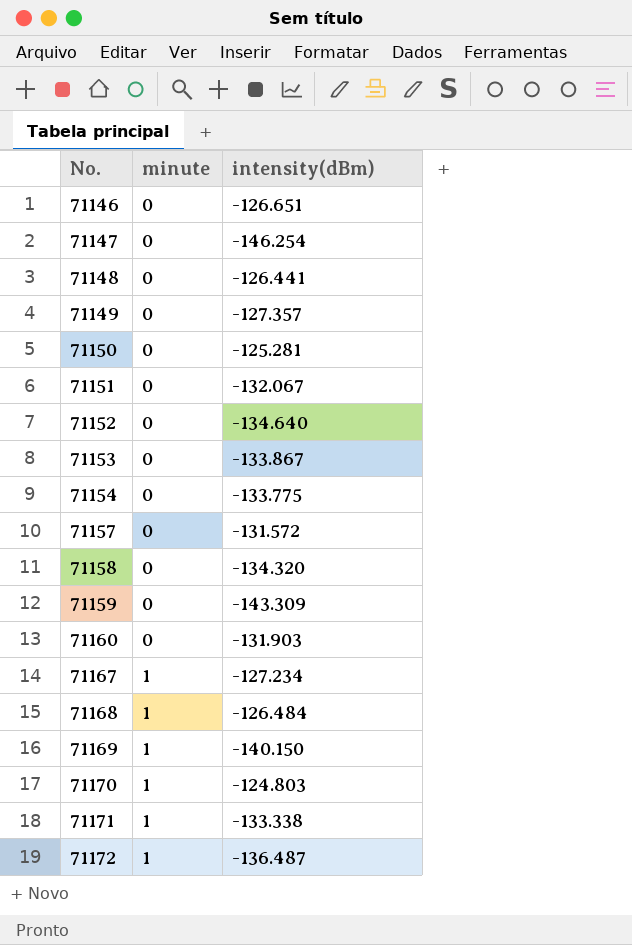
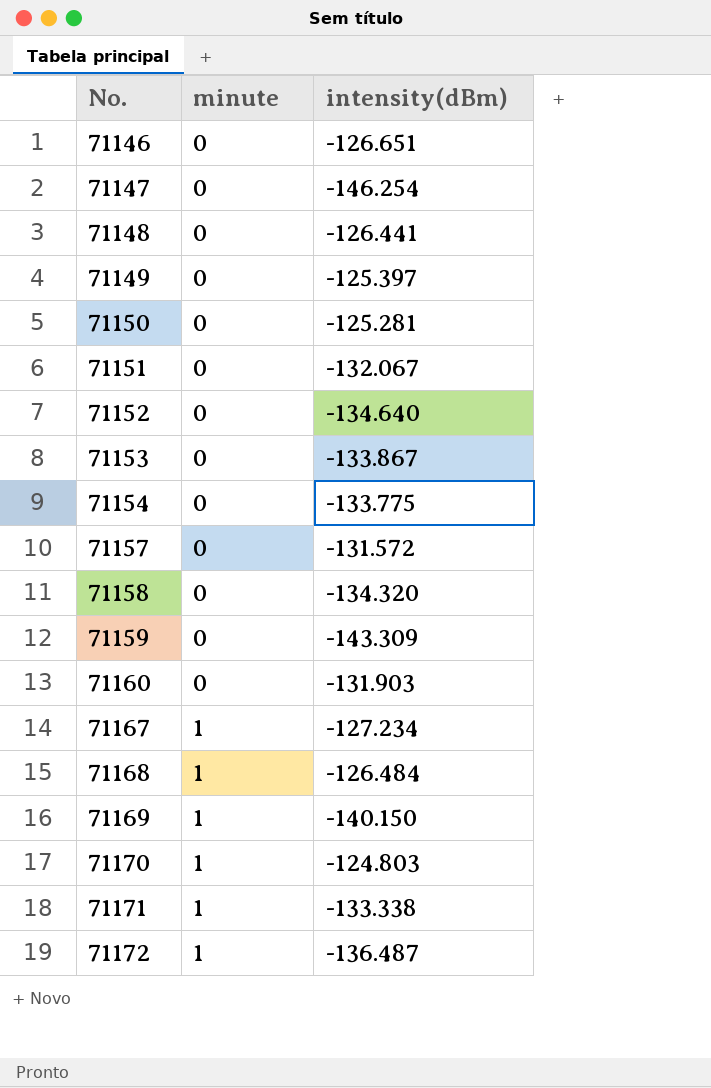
71149 | intensity(dBm): -127.357 -> -125.397

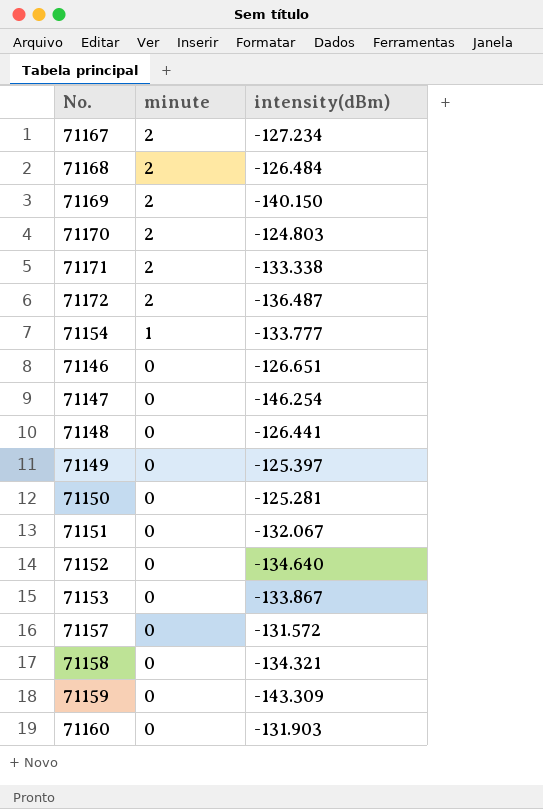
row order: No. ascending -> minute descending
71167 | minute: 1 -> 2
71168 | minute: 1 -> 2
71169 | minute: 1 -> 2
71170 | minute: 1 -> 2
71171 | minute: 1 -> 2
71172 | minute: 1 -> 2
71154 | minute: 0 -> 1
71154 | intensity(dBm): -133.775 -> -133.777
71158 | intensity(dBm): -134.320 -> -134.321

